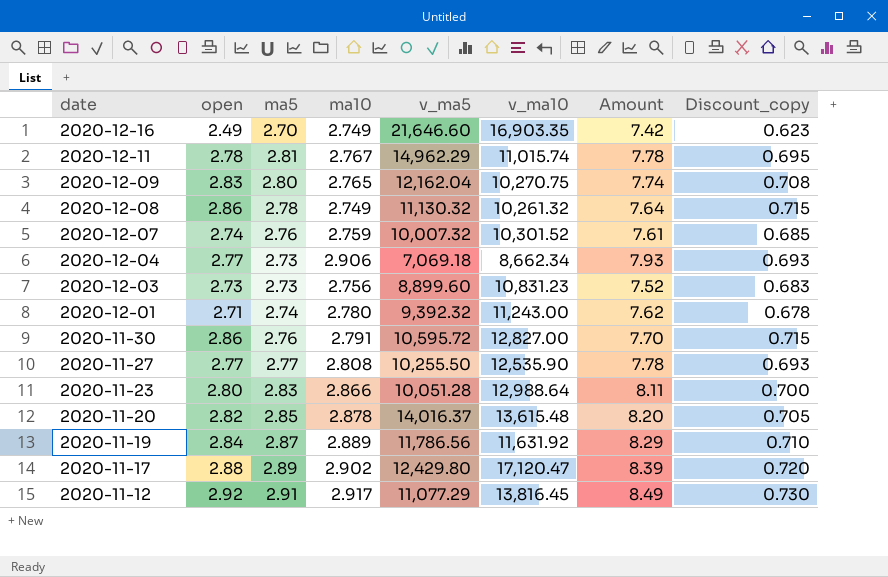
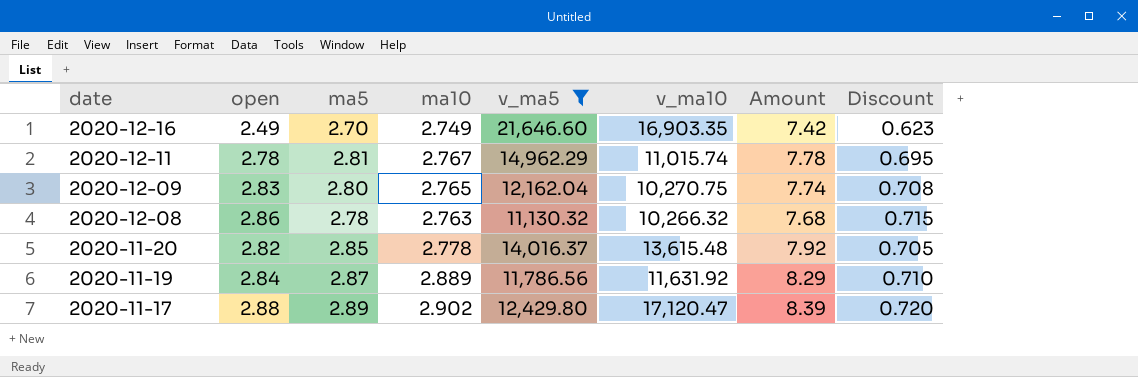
filter: none -> v_ma5 >= 11,130.32
column name: Discount_copy -> Discount
2020-12-08 | ma10: 2.749 -> 2.763
2020-12-08 | v_ma10: 10,261.32 -> 10,266.32
2020-12-08 | Amount: 7.64 -> 7.68
2020-11-20 | ma10: 2.878 -> 2.778
2020-11-20 | Amount: 8.20 -> 7.92

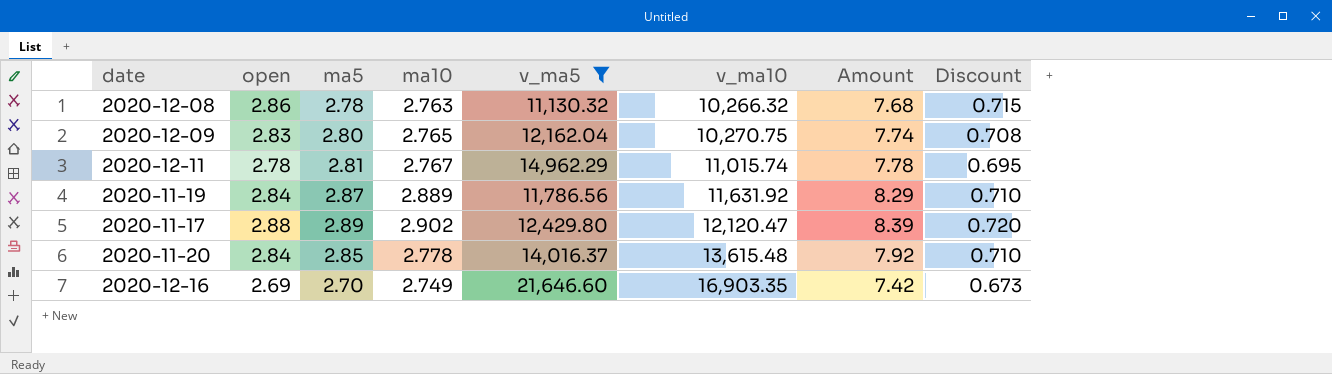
row order: date descending -> v_ma10 ascending
2020-11-17 | v_ma10: 17,120.47 -> 12,120.47
2020-11-20 | open: 2.82 -> 2.84
2020-11-20 | Discount: 0.705 -> 0.710
2020-12-16 | open: 2.49 -> 2.69
2020-12-16 | Discount: 0.623 -> 0.673

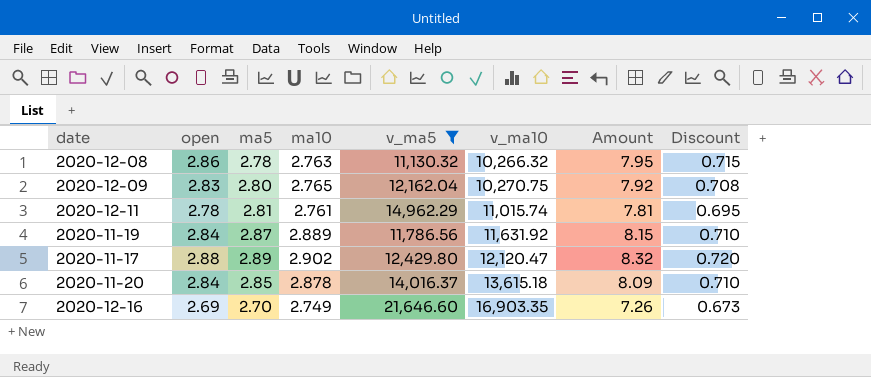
column Amount | formula: [ma5] * [ma10] -> [open] * [ma5]
2020-12-11 | ma10: 2.767 -> 2.761
2020-11-20 | ma10: 2.778 -> 2.878
2020-11-20 | v_ma10: 13,615.48 -> 13,615.18

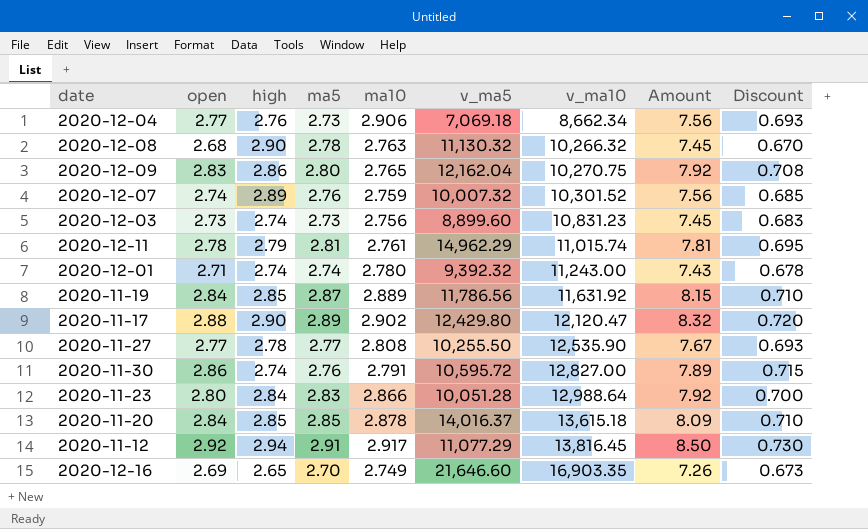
filter: v_ma5 >= 11,130.32 -> none
column high | position: none -> 3
2020-12-08 | open: 2.86 -> 2.68
2020-12-08 | Amount: 7.95 -> 7.45
2020-12-08 | Discount: 0.715 -> 0.670

